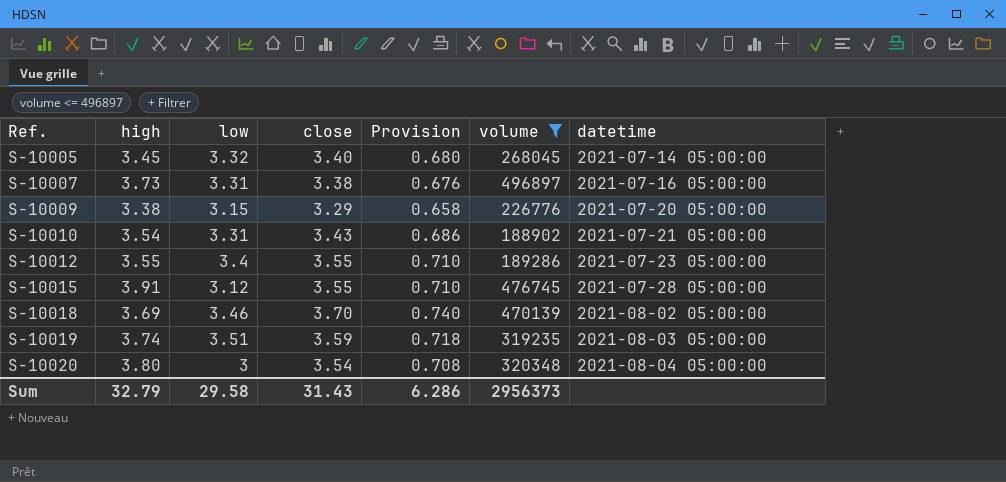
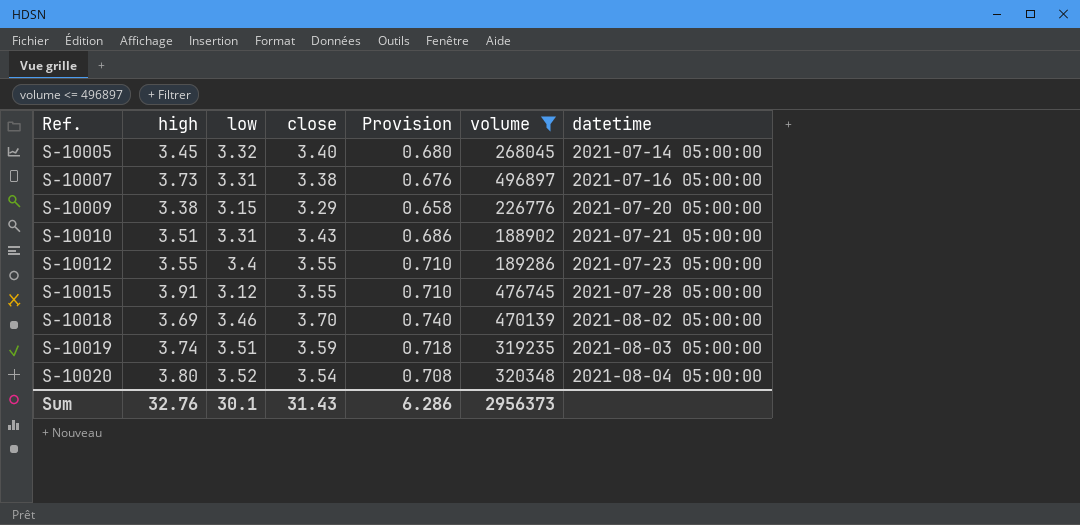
S-10010 | high: 3.54 -> 3.51
S-10020 | low: 3 -> 3.52
Sum | high: 32.79 -> 32.76
Sum | low: 29.58 -> 30.1

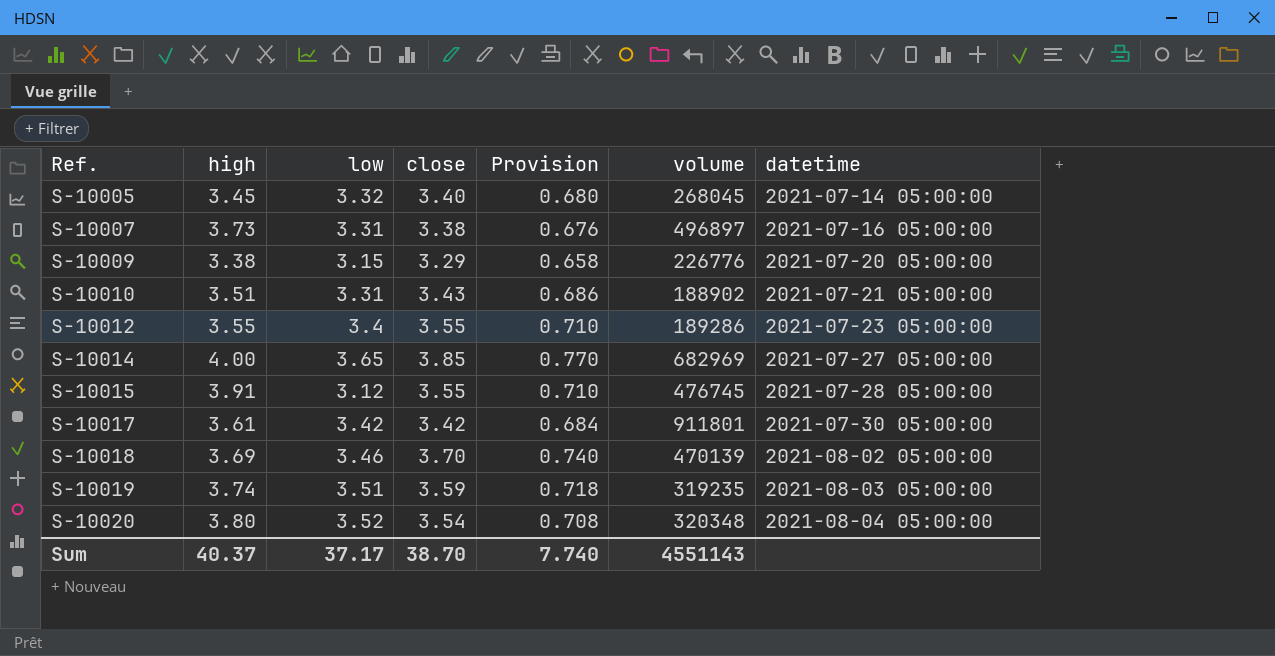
filter: volume <= 496897 -> none
Sum | high: 32.76 -> 40.37
Sum | low: 30.1 -> 37.17
Sum | close: 31.43 -> 38.70
Sum | Provision: 6.286 -> 7.740
Sum | volume: 2956373 -> 4551143

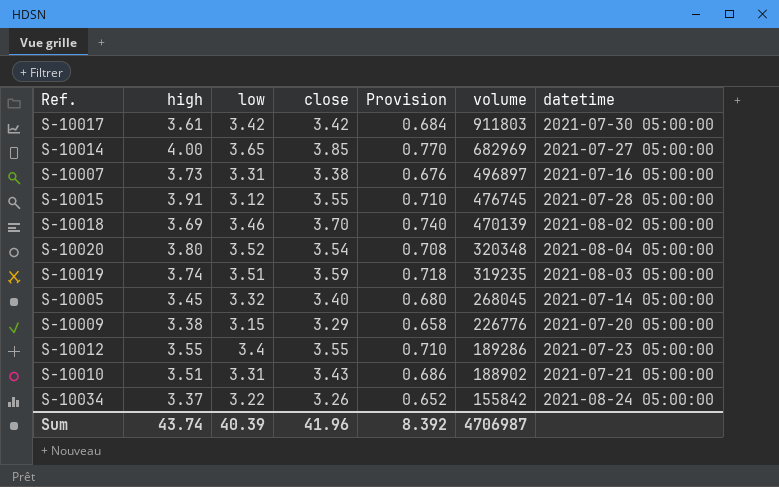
row order: Ref. ascending -> volume descending
S-10017 | volume: 911801 -> 911803
row S-10034: none -> 3.37 | 3.22 | 3.26 | 0.652 | 155842 | 2021-08-24 05:00:00
Sum | high: 40.37 -> 43.74
Sum | low: 37.17 -> 40.39
Sum | close: 38.70 -> 41.96
Sum | Provision: 7.740 -> 8.392
Sum | volume: 4551143 -> 4706987

